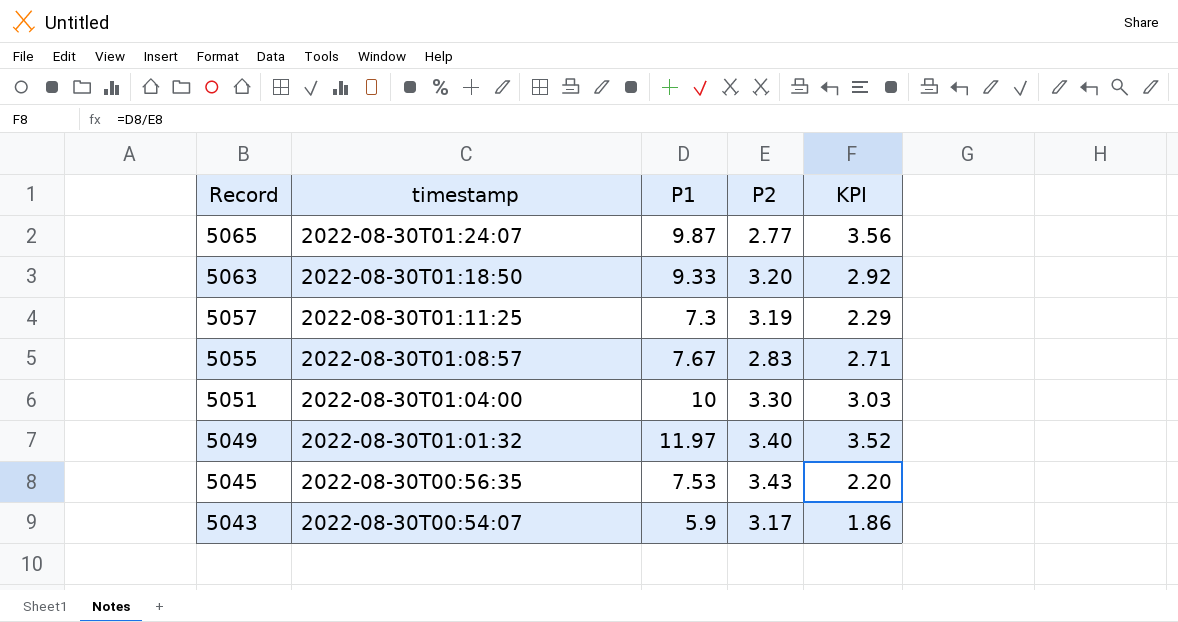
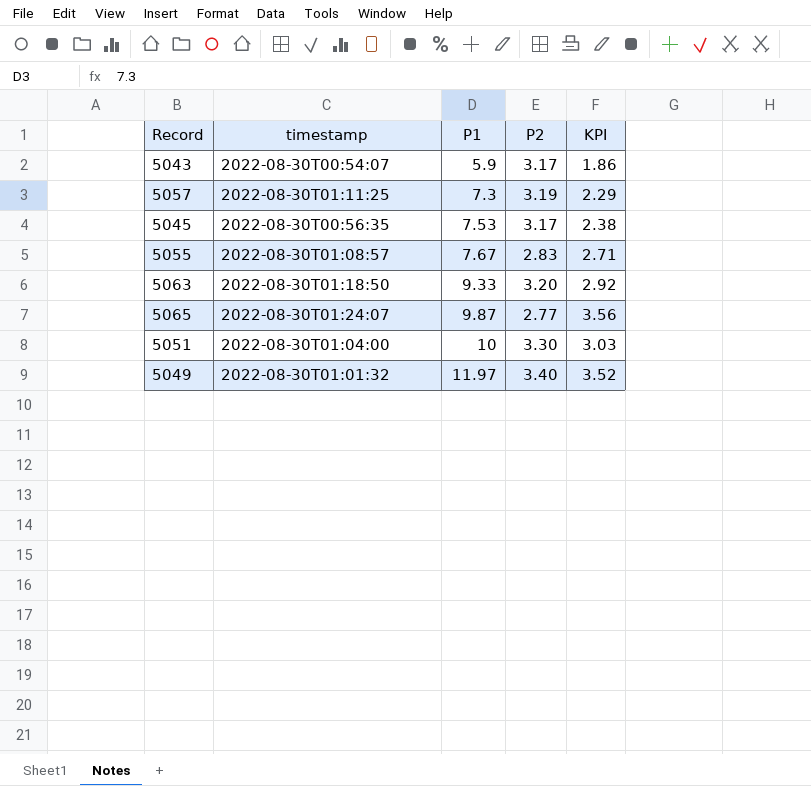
row order: Record descending -> P1 ascending
5045 | P2: 3.43 -> 3.17
5045 | KPI: 2.20 -> 2.38

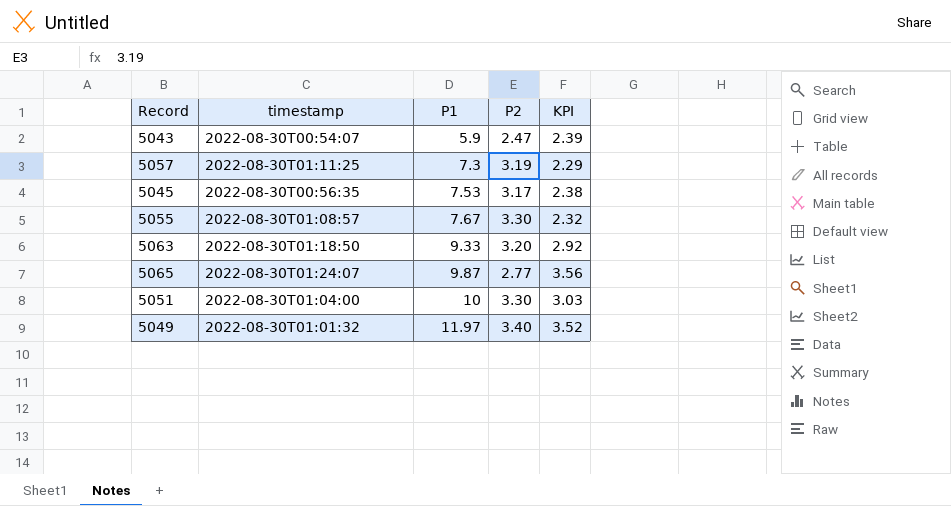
5043 | P2: 3.17 -> 2.47
5043 | KPI: 1.86 -> 2.39
5055 | P2: 2.83 -> 3.30
5055 | KPI: 2.71 -> 2.32

